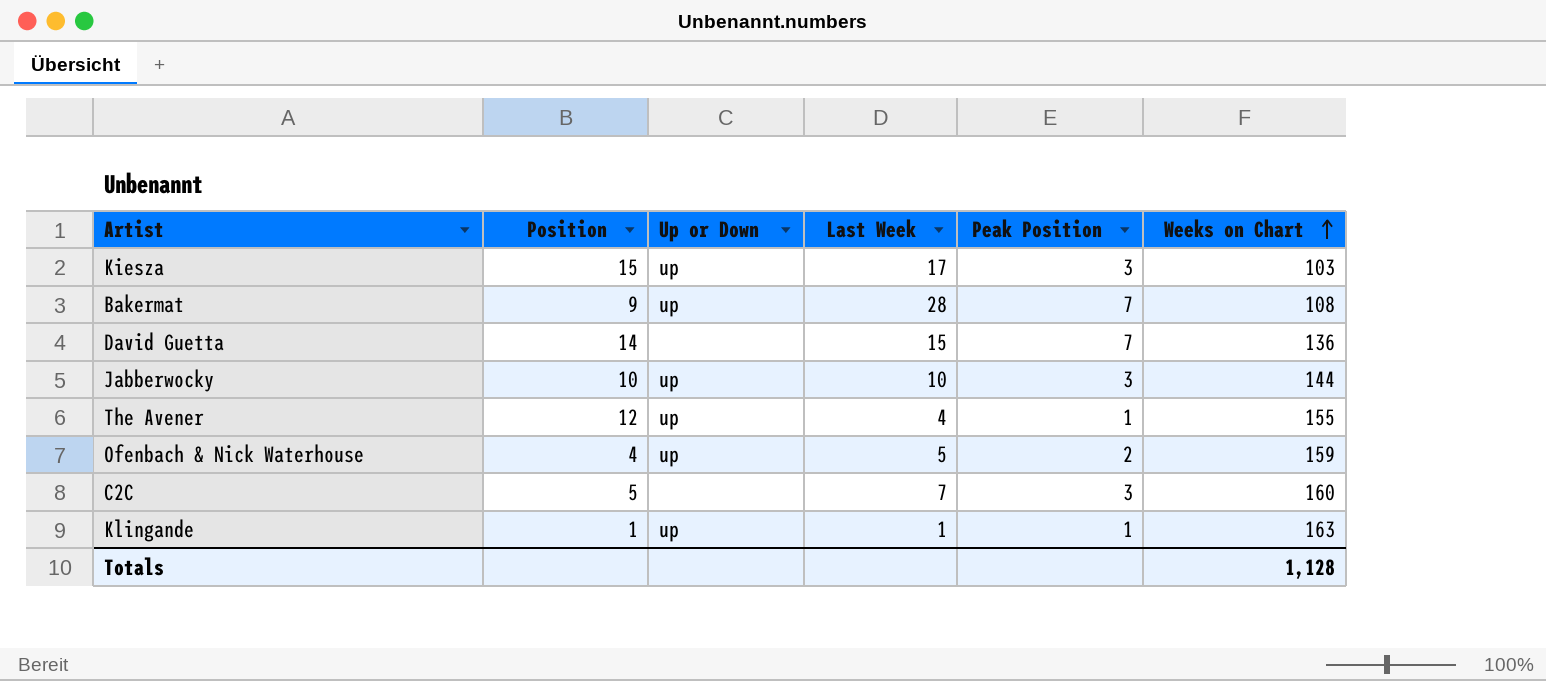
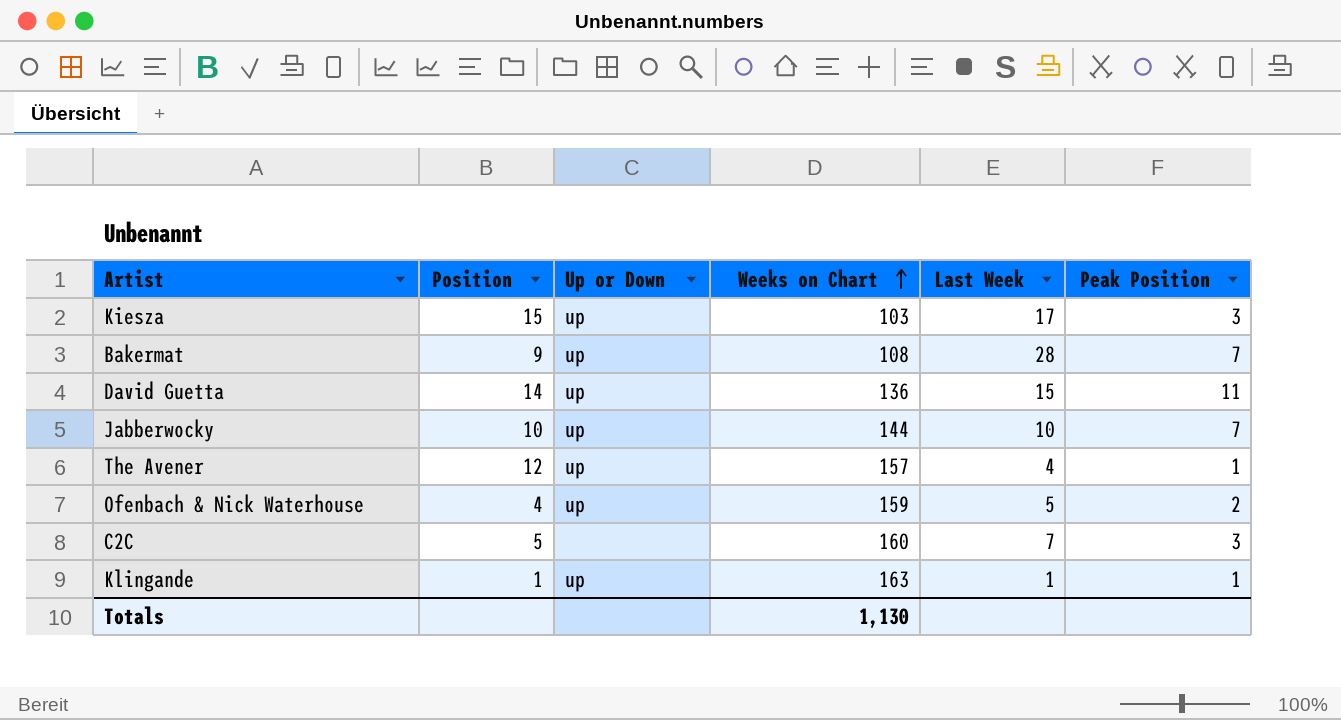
column Weeks on Chart | position: 6 -> 4
David Guetta | Up or Down: none -> up
David Guetta | Peak Position: 7 -> 11
Jabberwocky | Peak Position: 3 -> 7
The Avener | Weeks on Chart: 155 -> 157
Totals | Weeks on Chart: 1,128 -> 1,130

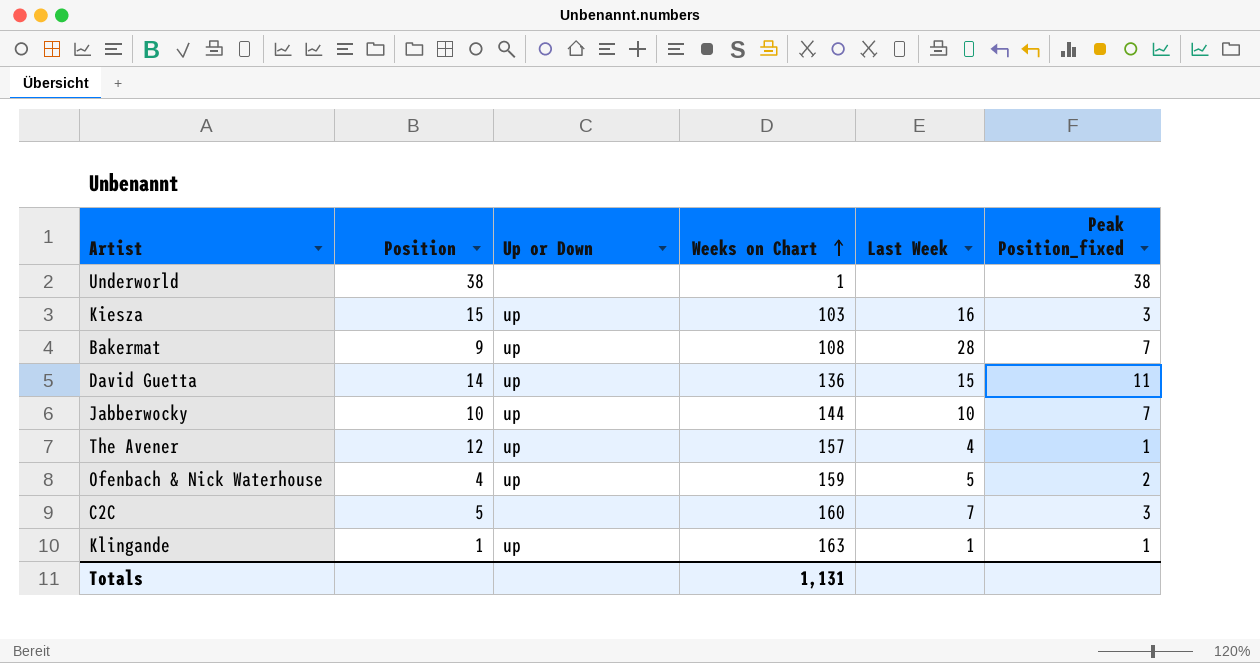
column name: Peak Position -> Peak Position_fixed
row Underworld: none -> 38 | none | 1 | none | 38
Kiesza | Last Week: 17 -> 16
Totals | Weeks on Chart: 1,130 -> 1,131

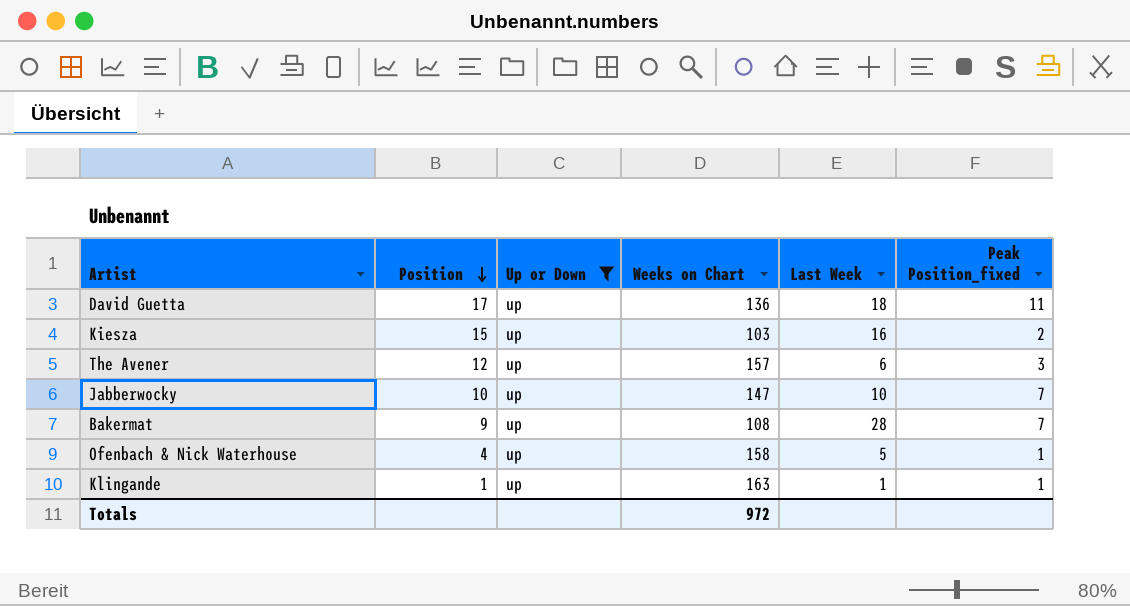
filter: none -> Up or Down = up
row order: Weeks on Chart ascending -> Position descending
David Guetta | Position: 14 -> 17
David Guetta | Last Week: 15 -> 18
Kiesza | Peak Position_fixed: 3 -> 2
The Avener | Last Week: 4 -> 6
The Avener | Peak Position_fixed: 1 -> 3
Jabberwocky | Weeks on Chart: 144 -> 147
Ofenbach & Nick Waterhouse | Weeks on Chart: 159 -> 158
Ofenbach & Nick Waterhouse | Peak Position_fixed: 2 -> 1
Totals | Weeks on Chart: 1,131 -> 972

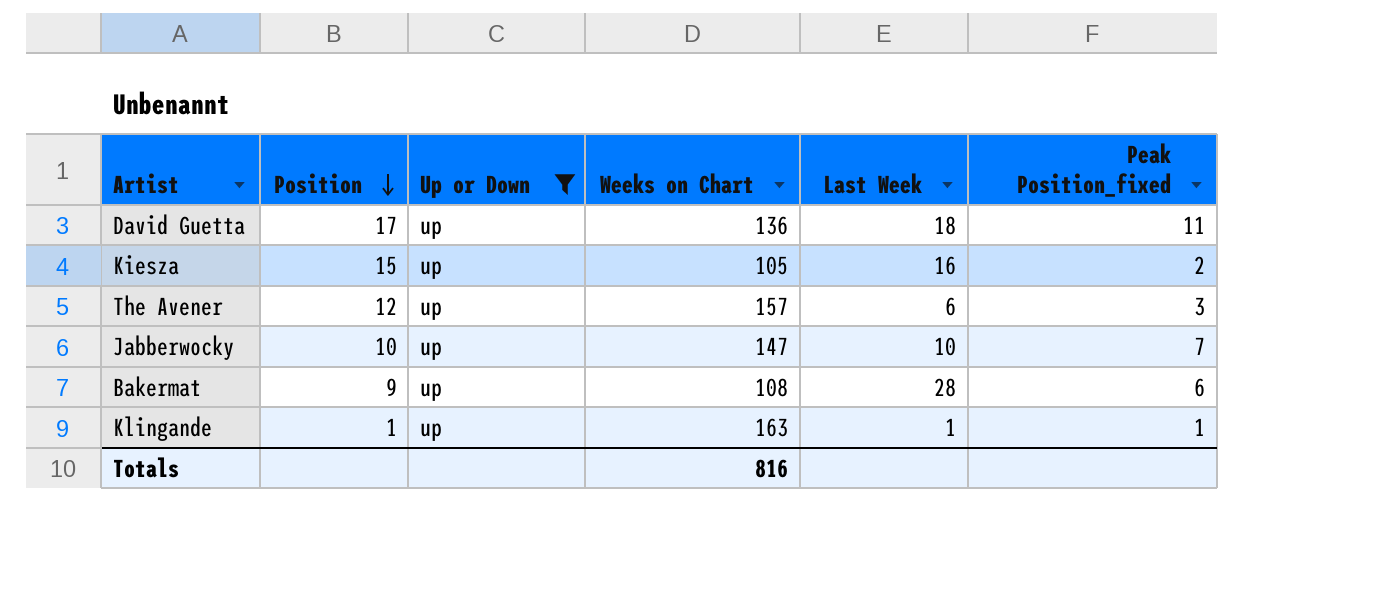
row Ofenbach & Nick Waterhouse: 4 | up | 158 | 5 | 1 -> none
Kiesza | Weeks on Chart: 103 -> 105
Bakermat | Peak Position_fixed: 7 -> 6
Totals | Weeks on Chart: 972 -> 816

